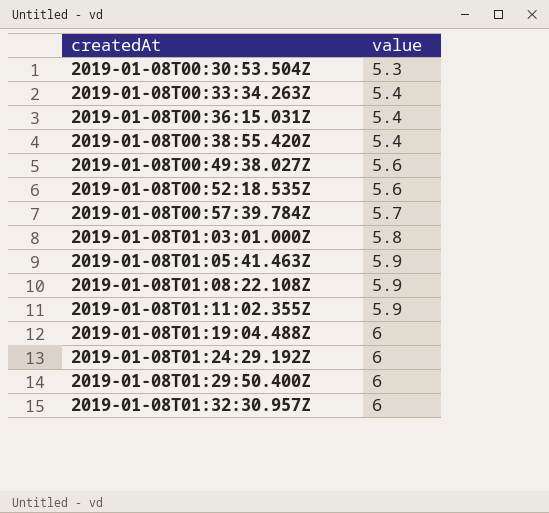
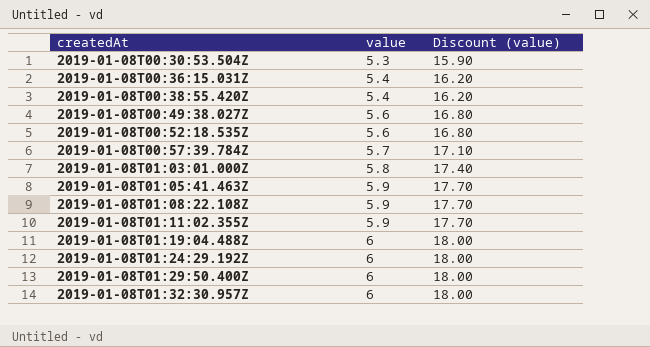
column Discount (value) | formula: none -> [value] * 3
row 2019-01-08T00:33:34.263Z: 5.4 -> none

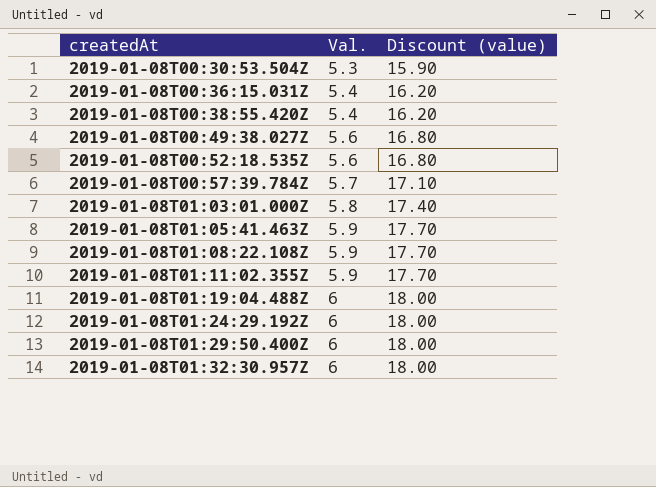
column name: value -> Val.

